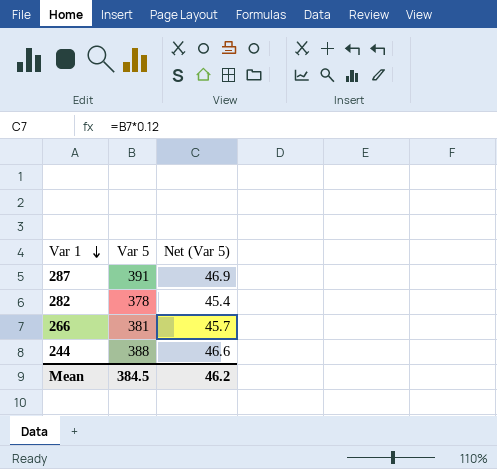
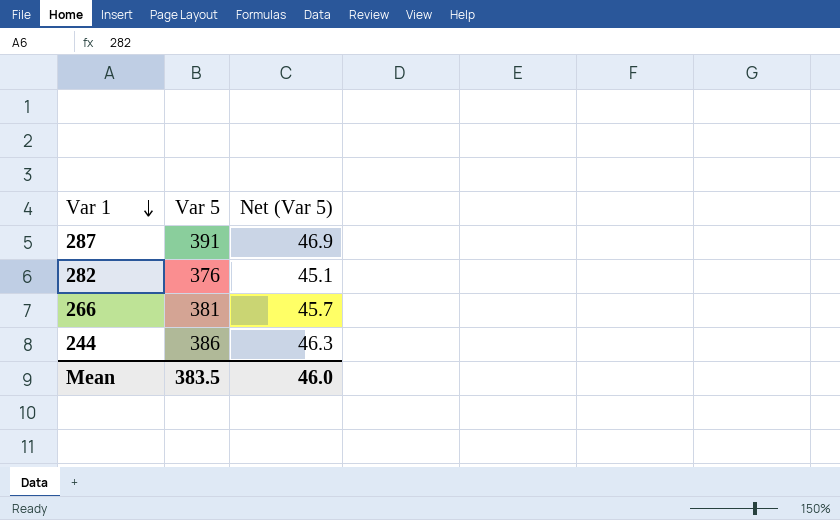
282 | Var 5: 378 -> 376
282 | Net (Var 5): 45.4 -> 45.1
244 | Var 5: 388 -> 386
244 | Net (Var 5): 46.6 -> 46.3
Mean | Var 5: 384.5 -> 383.5
Mean | Net (Var 5): 46.2 -> 46.0

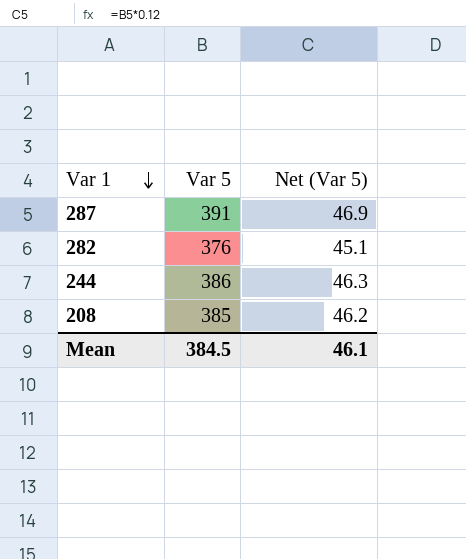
row 266: 381 | 45.7 -> none
row 208: none -> 385 | 46.2
Mean | Var 5: 383.5 -> 384.5
Mean | Net (Var 5): 46.0 -> 46.1

